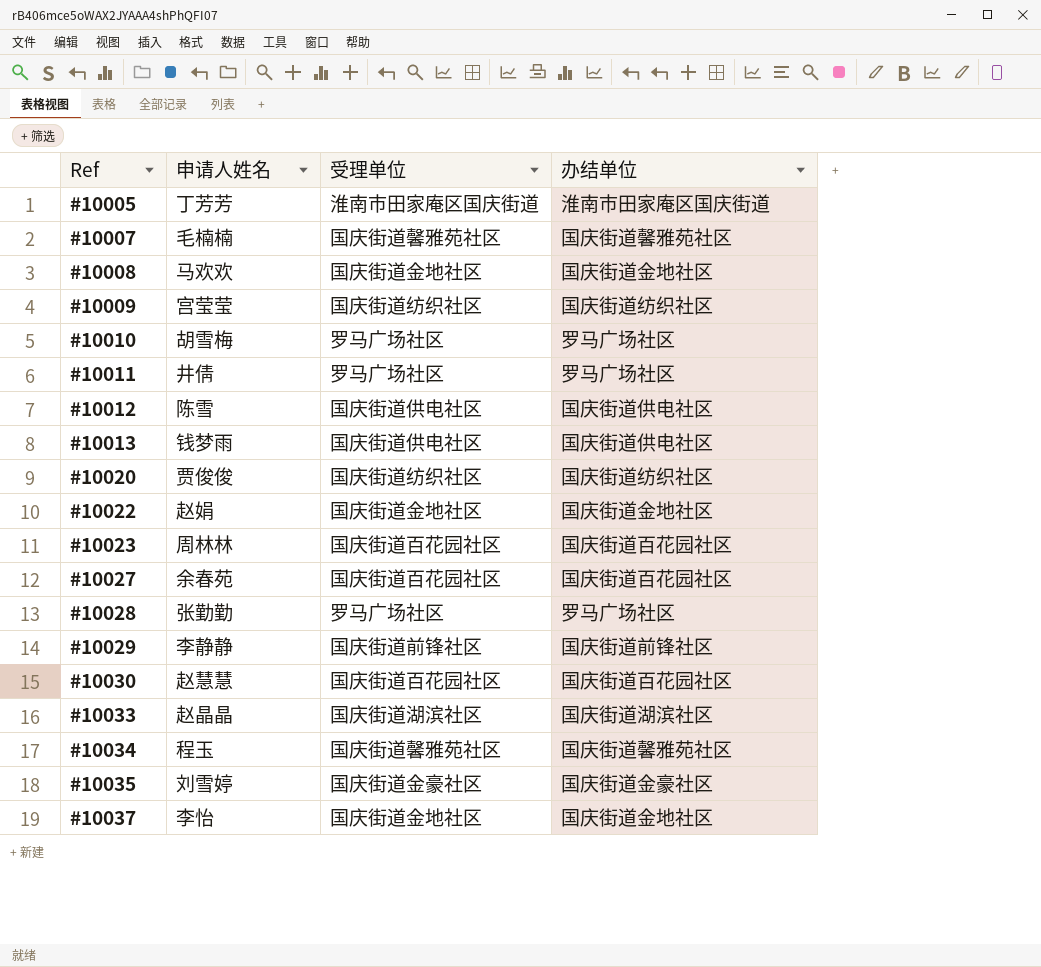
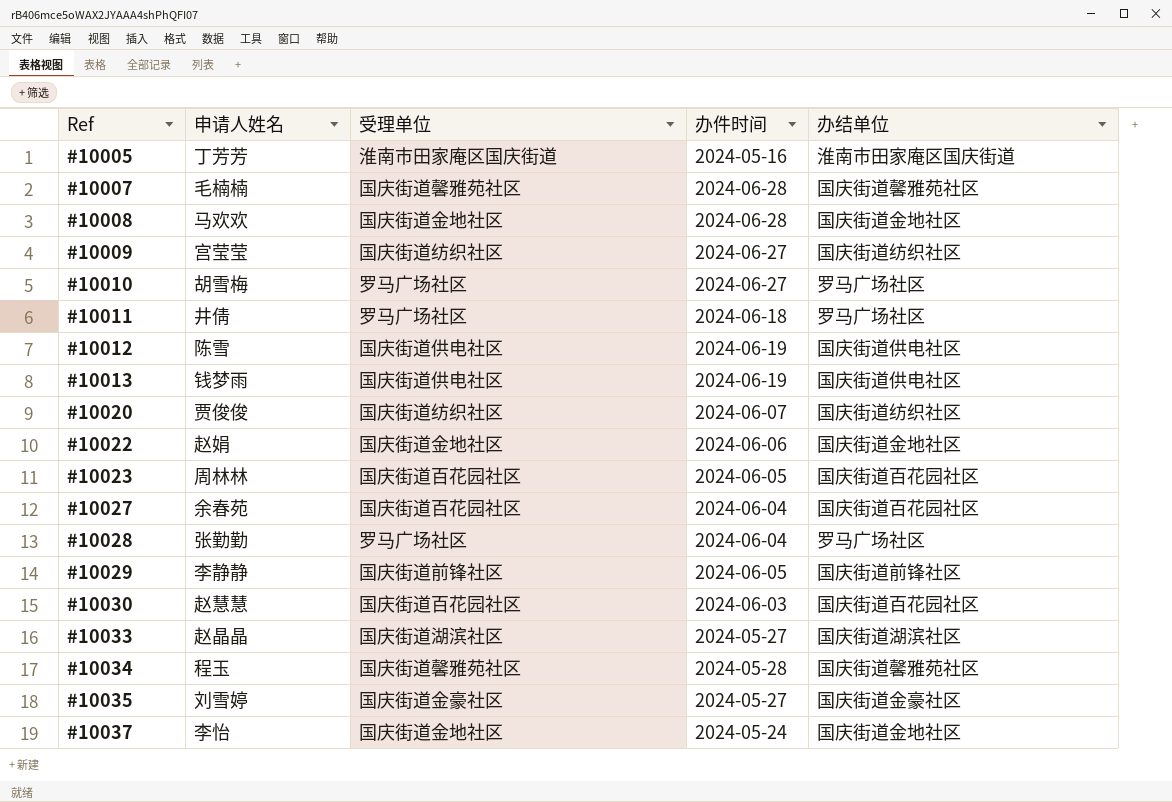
column 办件时间 | position: none -> 4

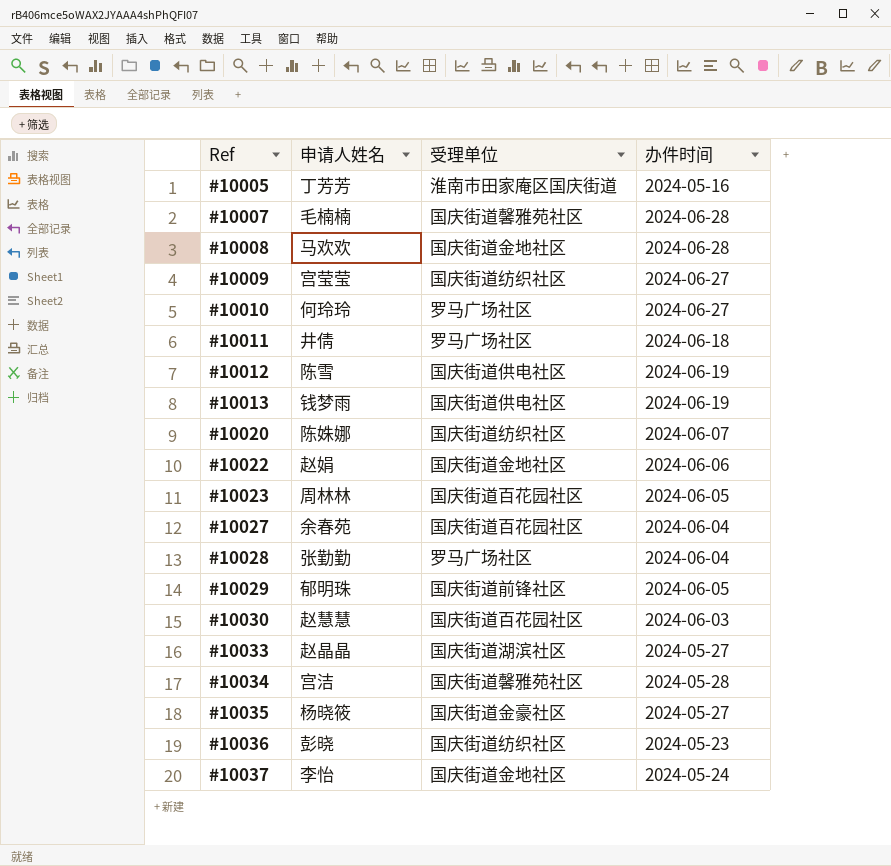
column 办结单位 | position: 5 -> none
#10010 | 申请人姓名: 胡雪梅 -> 何玲玲
#10020 | 申请人姓名: 贾俊俊 -> 陈姝娜
#10029 | 申请人姓名: 李静静 -> 郁明珠
#10034 | 申请人姓名: 程玉 -> 宫洁
#10035 | 申请人姓名: 刘雪婷 -> 杨晓筱
row #10036: none -> 彭晓 | 国庆街道纺织社区 | 2024-05-23

